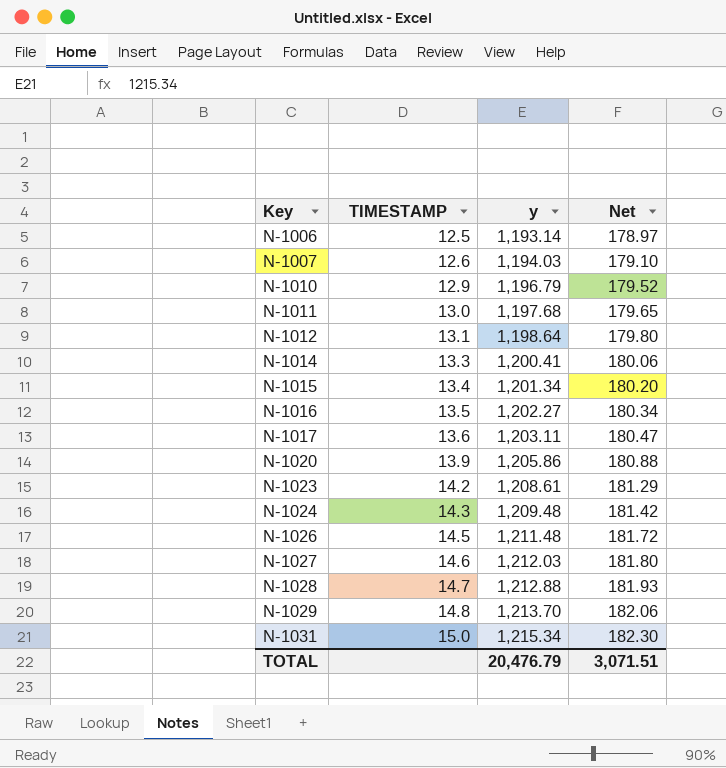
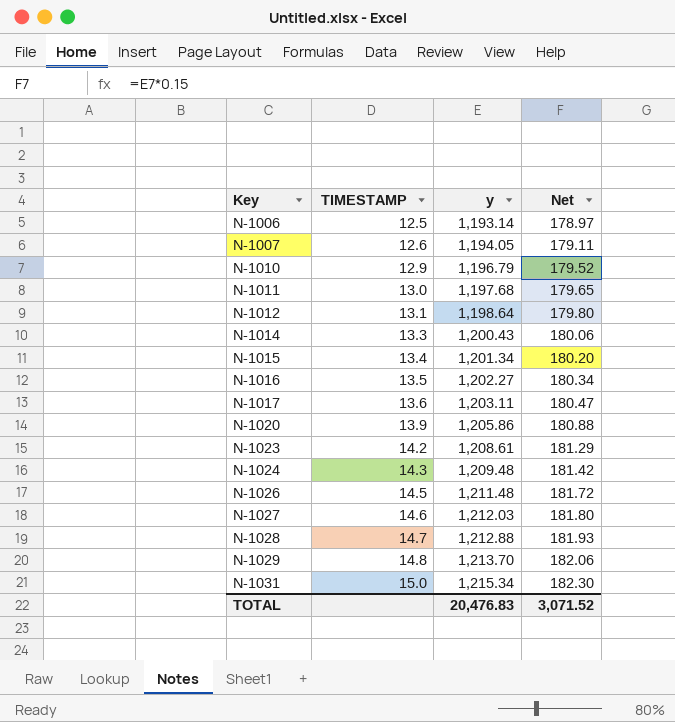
N-1007 | y: 1,194.03 -> 1,194.05
N-1007 | Net: 179.10 -> 179.11
N-1014 | y: 1,200.41 -> 1,200.43
TOTAL | y: 20,476.79 -> 20,476.83
TOTAL | Net: 3,071.51 -> 3,071.52

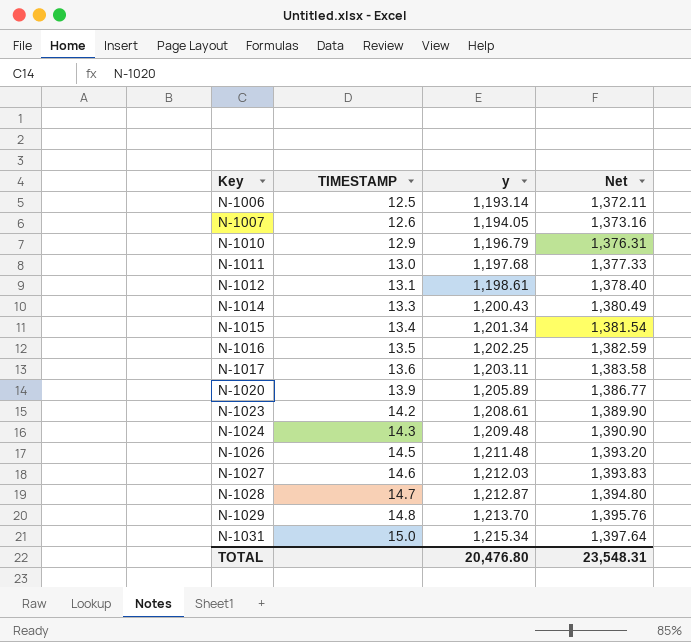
column Net | formula: [y] * 0.15 -> [y] * 1.15
N-1012 | y: 1,198.64 -> 1,198.61
N-1016 | y: 1,202.27 -> 1,202.25
N-1020 | y: 1,205.86 -> 1,205.89
N-1028 | y: 1,212.88 -> 1,212.87
TOTAL | y: 20,476.83 -> 20,476.80
TOTAL | Net: 3,071.52 -> 23,548.31

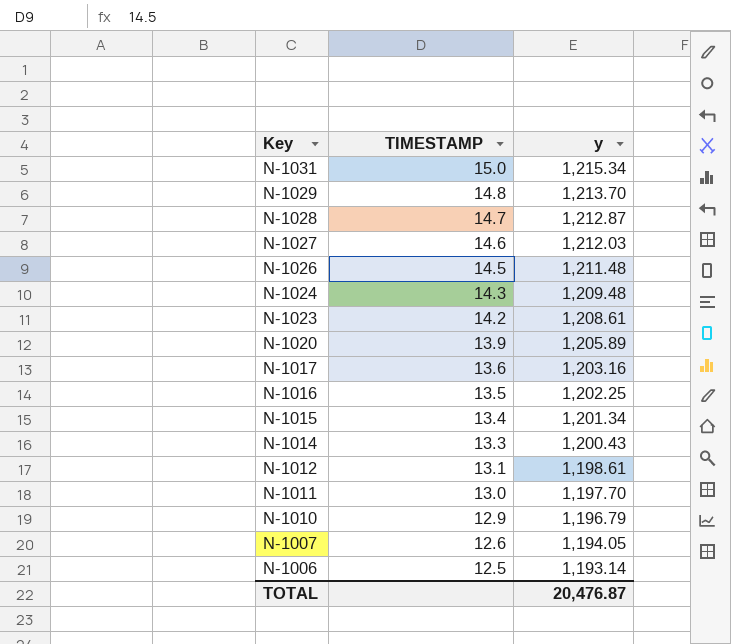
row order: Key ascending -> Key descending
column Net | formula: [y] * 1.15 -> none
N-1017 | y: 1,203.11 -> 1,203.16
N-1011 | y: 1,197.68 -> 1,197.70
TOTAL | y: 20,476.80 -> 20,476.87

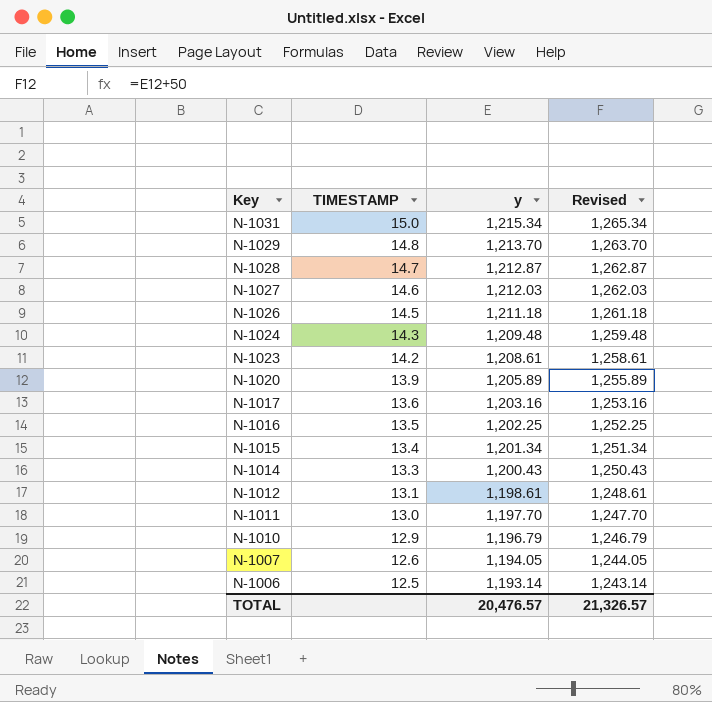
column Revised | formula: none -> [y] + 50
N-1026 | y: 1,211.48 -> 1,211.18
TOTAL | y: 20,476.87 -> 20,476.57

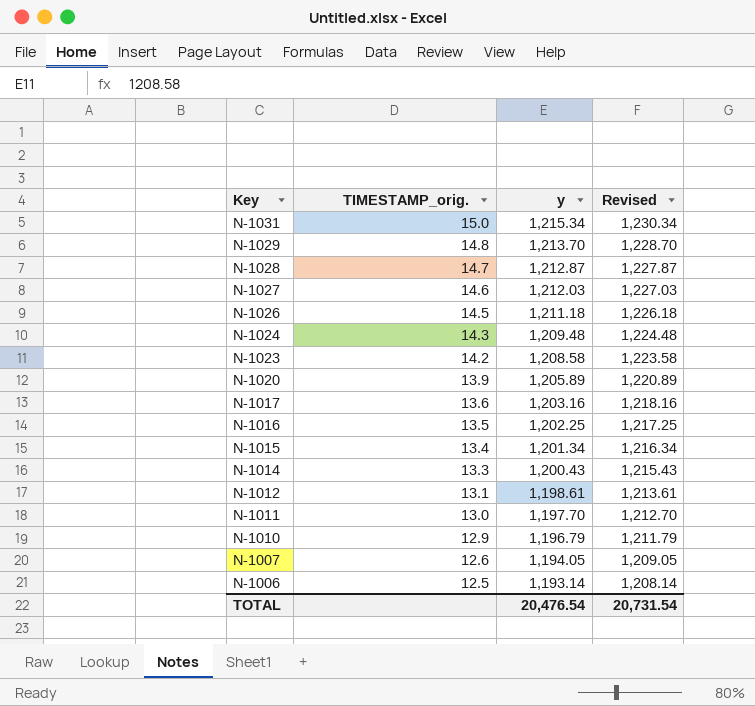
column name: TIMESTAMP -> TIMESTAMP_orig.
column Revised | formula: [y] + 50 -> [y] + 15
N-1023 | y: 1,208.61 -> 1,208.58
TOTAL | y: 20,476.57 -> 20,476.54
TOTAL | Revised: 21,326.57 -> 20,731.54

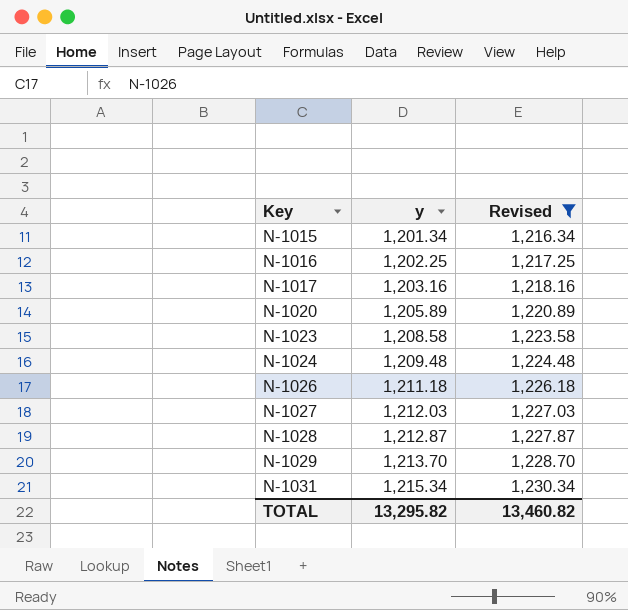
filter: none -> Revised >= 1,216.34
row order: Key descending -> Key ascending
column TIMESTAMP_orig. | position: 2 -> none
TOTAL | y: 20,476.54 -> 13,295.82
TOTAL | Revised: 20,731.54 -> 13,460.82

